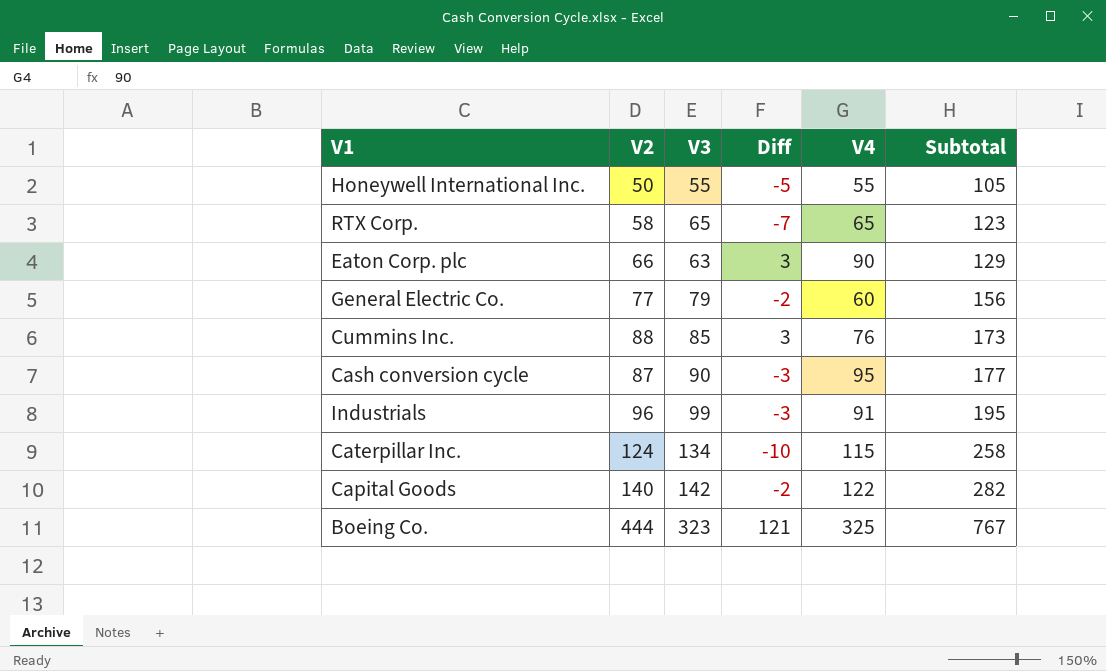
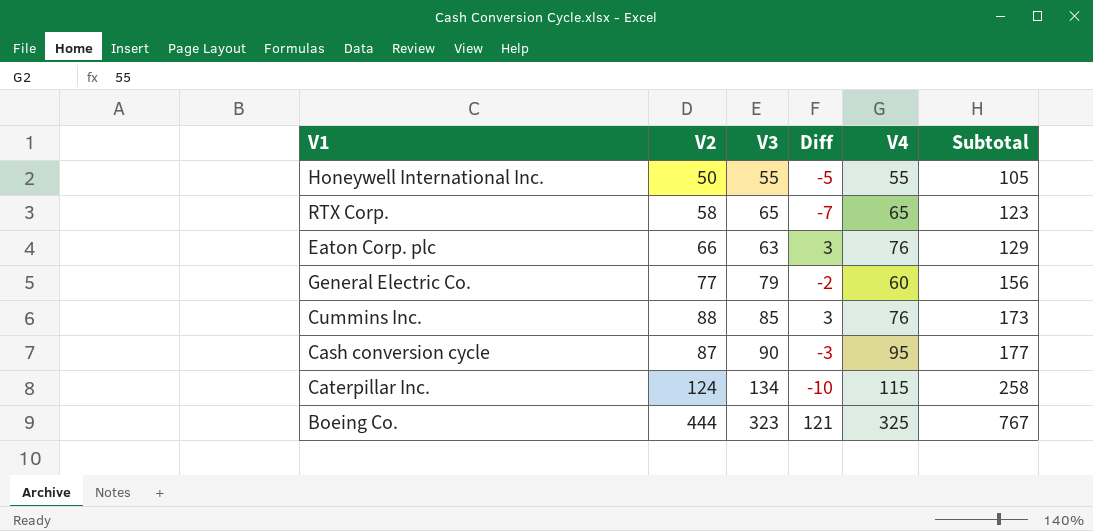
row Industrials: 96 | 99 | -3 | 91 | 195 -> none
row Capital Goods: 140 | 142 | -2 | 122 | 282 -> none
Eaton Corp. plc | V4: 90 -> 76

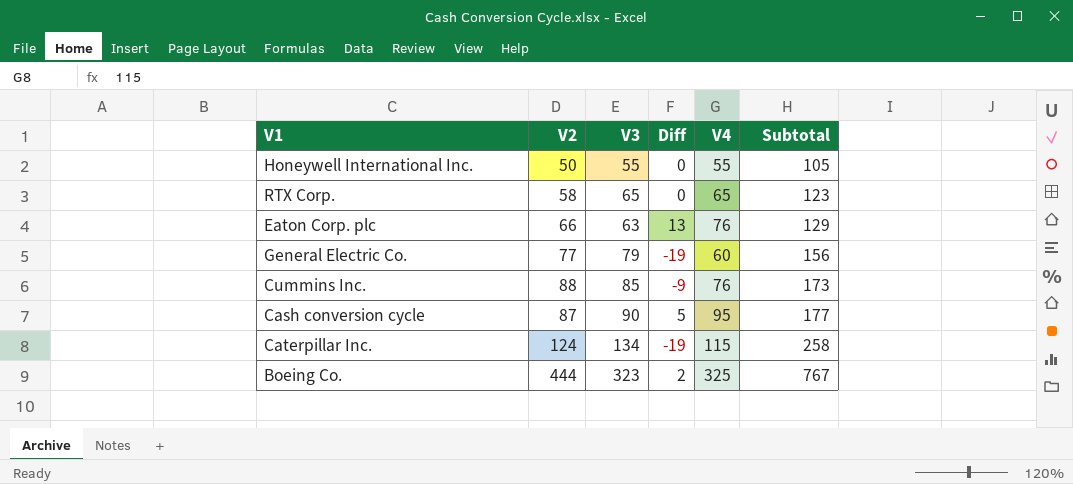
column Diff | formula: [V2] - [V3] -> [V4] - [V3]

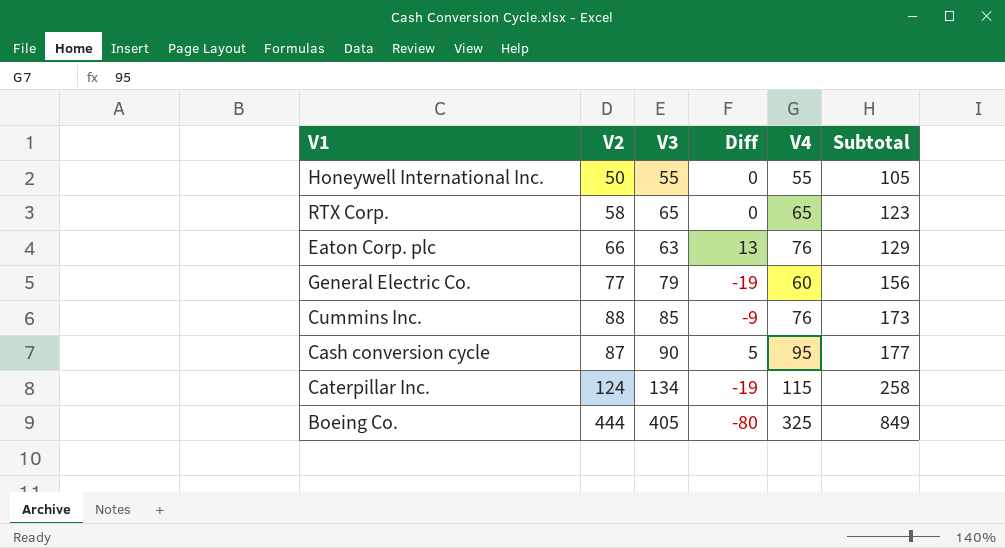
Boeing Co. | V3: 323 -> 405
Boeing Co. | Diff: 2 -> -80
Boeing Co. | Subtotal: 767 -> 849

